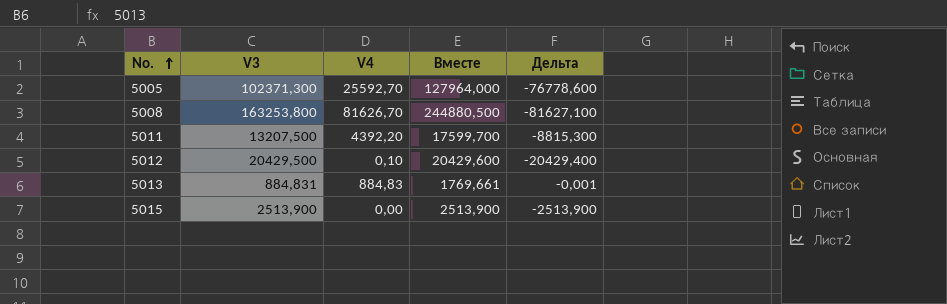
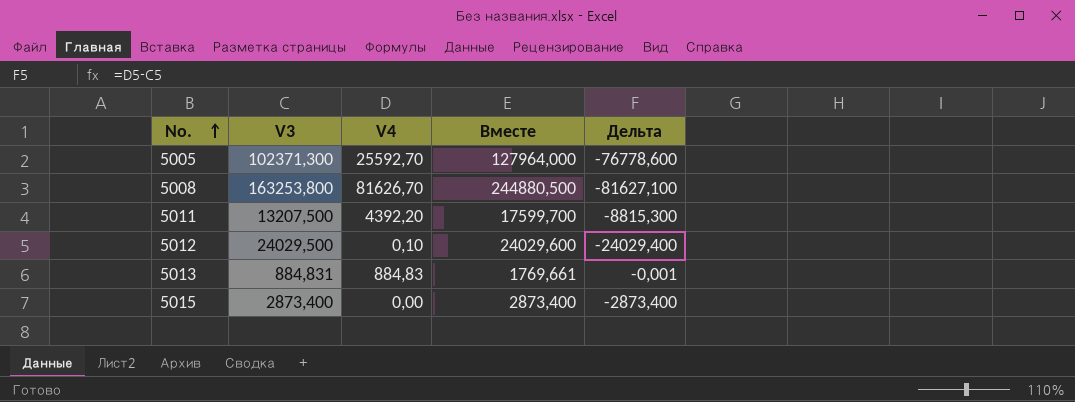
5012 | V3: 20429,500 -> 24029,500
5012 | Вместе: 20429,600 -> 24029,600
5012 | Дельта: -20429,400 -> -24029,400
5015 | V3: 2513,900 -> 2873,400
5015 | Вместе: 2513,900 -> 2873,400
5015 | Дельта: -2513,900 -> -2873,400

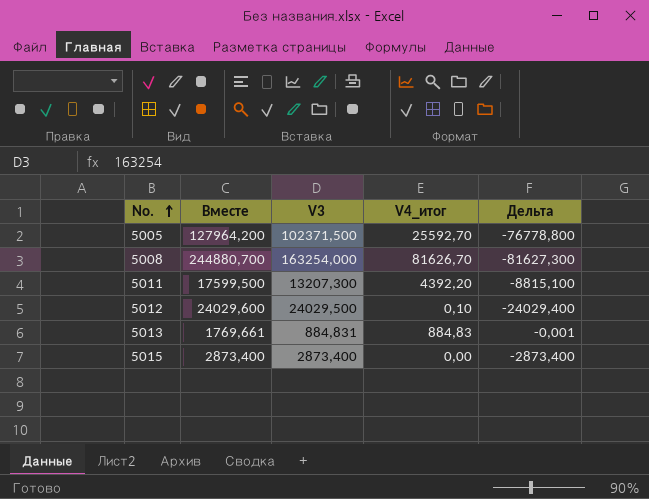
column Вместе | position: 4 -> 2
column name: V4 -> V4_итог
5005 | Вместе: 127964,000 -> 127964,200
5005 | V3: 102371,300 -> 102371,500
5005 | Дельта: -76778,600 -> -76778,800
5008 | Вместе: 244880,500 -> 244880,700
5008 | V3: 163253,800 -> 163254,000
5008 | Дельта: -81627,100 -> -81627,300
5011 | Вместе: 17599,700 -> 17599,500
5011 | V3: 13207,500 -> 13207,300
5011 | Дельта: -8815,300 -> -8815,100

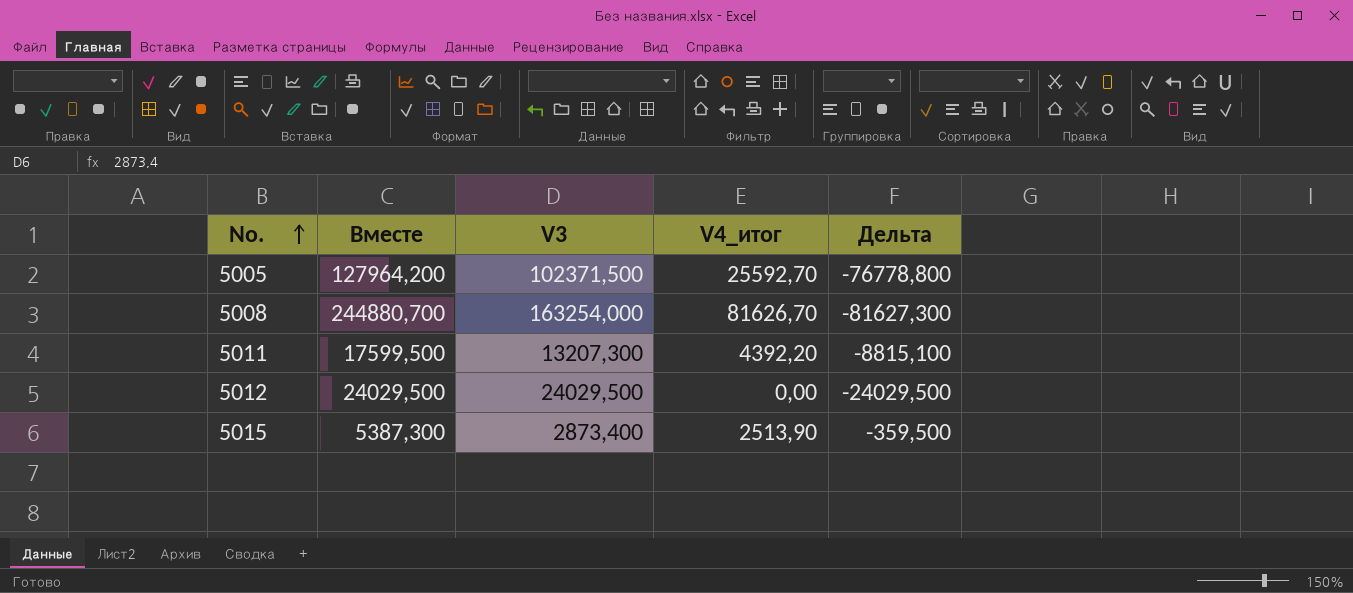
row 5013: 1769,661 | 884,831 | 884,83 | -0,001 -> none
5012 | Вместе: 24029,600 -> 24029,500
5012 | V4_итог: 0,10 -> 0,00
5012 | Дельта: -24029,400 -> -24029,500
5015 | Вместе: 2873,400 -> 5387,300
5015 | V4_итог: 0,00 -> 2513,90
5015 | Дельта: -2873,400 -> -359,500

